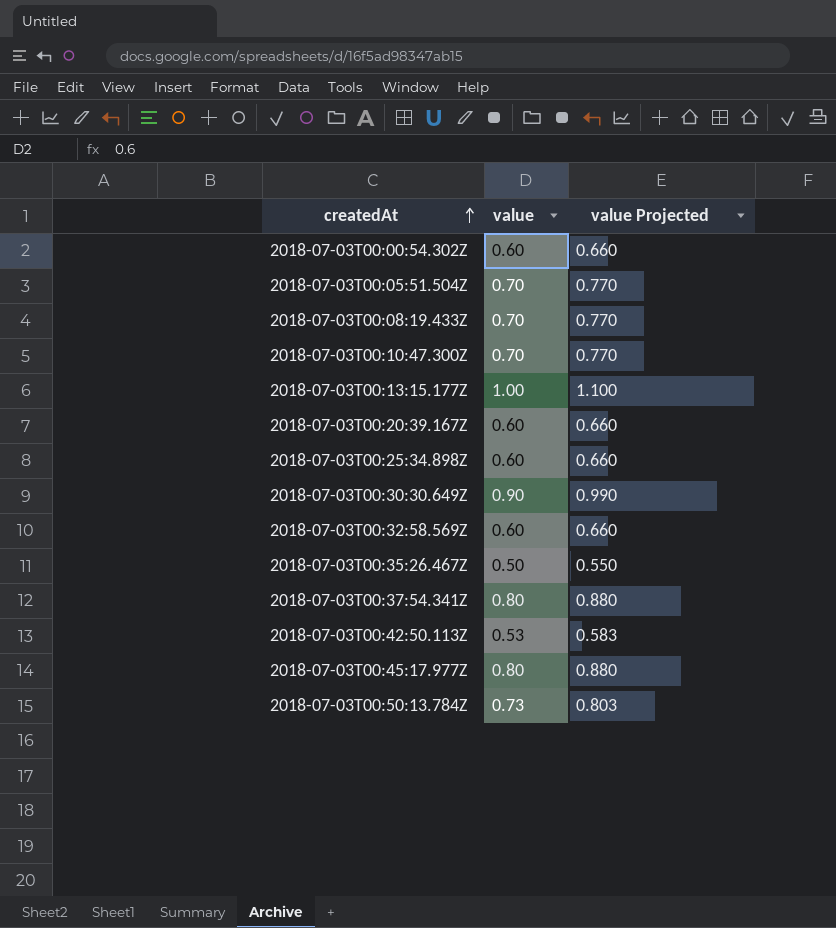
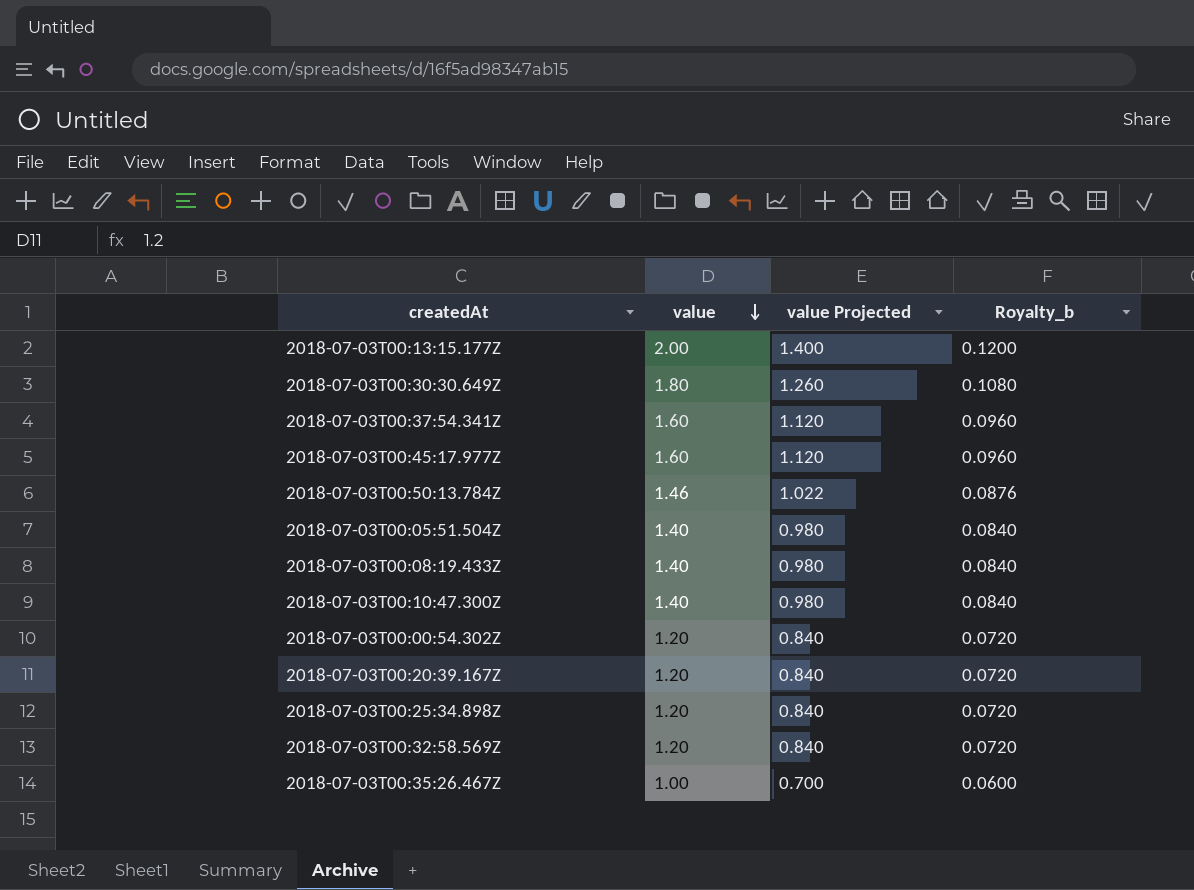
row order: createdAt ascending -> value descending
column value Projected | formula: [value] * 1.1 -> [value] * 0.7
column Royalty_b | formula: none -> [value] * 0.06
row 2018-07-03T00:42:50.113Z: 0.53 | 0.583 -> none
2018-07-03T00:13:15.177Z | value: 1.00 -> 2.00
2018-07-03T00:30:30.649Z | value: 0.90 -> 1.80
2018-07-03T00:37:54.341Z | value: 0.80 -> 1.60
2018-07-03T00:45:17.977Z | value: 0.80 -> 1.60
2018-07-03T00:50:13.784Z | value: 0.73 -> 1.46
2018-07-03T00:05:51.504Z | value: 0.70 -> 1.40
2018-07-03T00:08:19.433Z | value: 0.70 -> 1.40
2018-07-03T00:10:47.300Z | value: 0.70 -> 1.40
2018-07-03T00:00:54.302Z | value: 0.60 -> 1.20
2018-07-03T00:20:39.167Z | value: 0.60 -> 1.20
2018-07-03T00:25:34.898Z | value: 0.60 -> 1.20
2018-07-03T00:32:58.569Z | value: 0.60 -> 1.20
2018-07-03T00:35:26.467Z | value: 0.50 -> 1.00

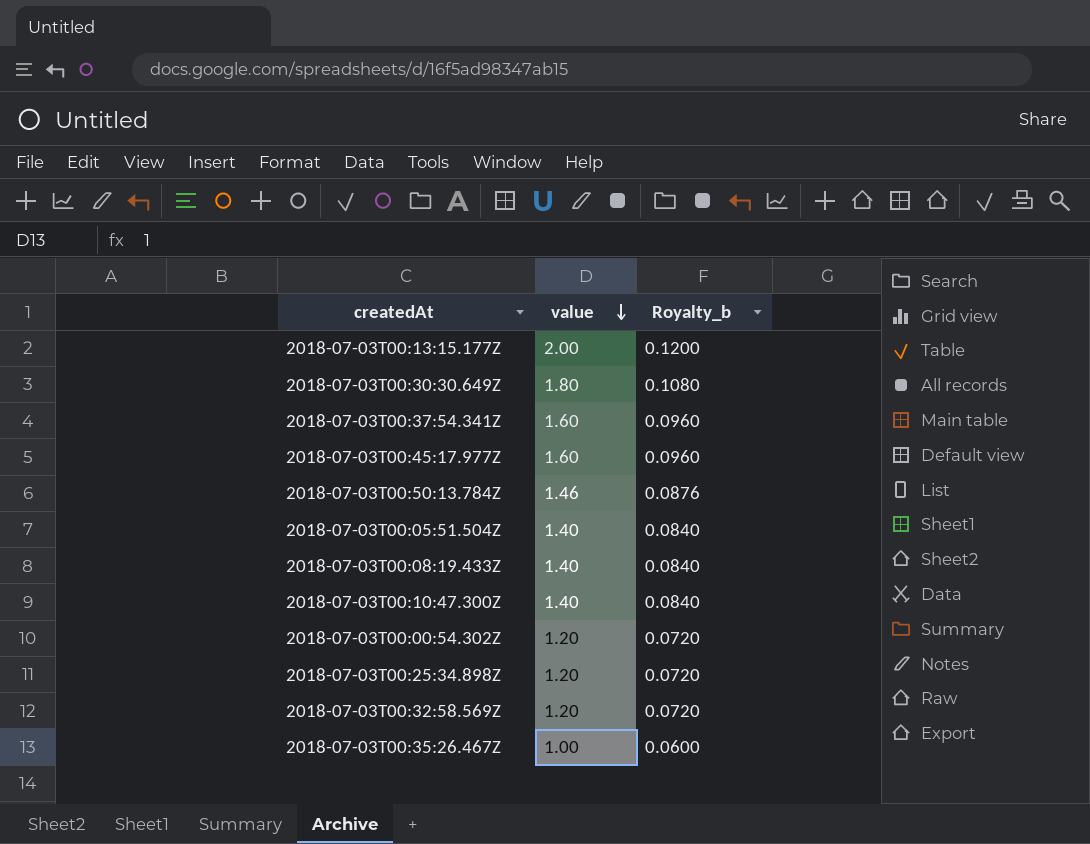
column value Projected | formula: [value] * 0.7 -> none
row 2018-07-03T00:20:39.167Z: 1.20 | 0.840 | 0.0720 -> none

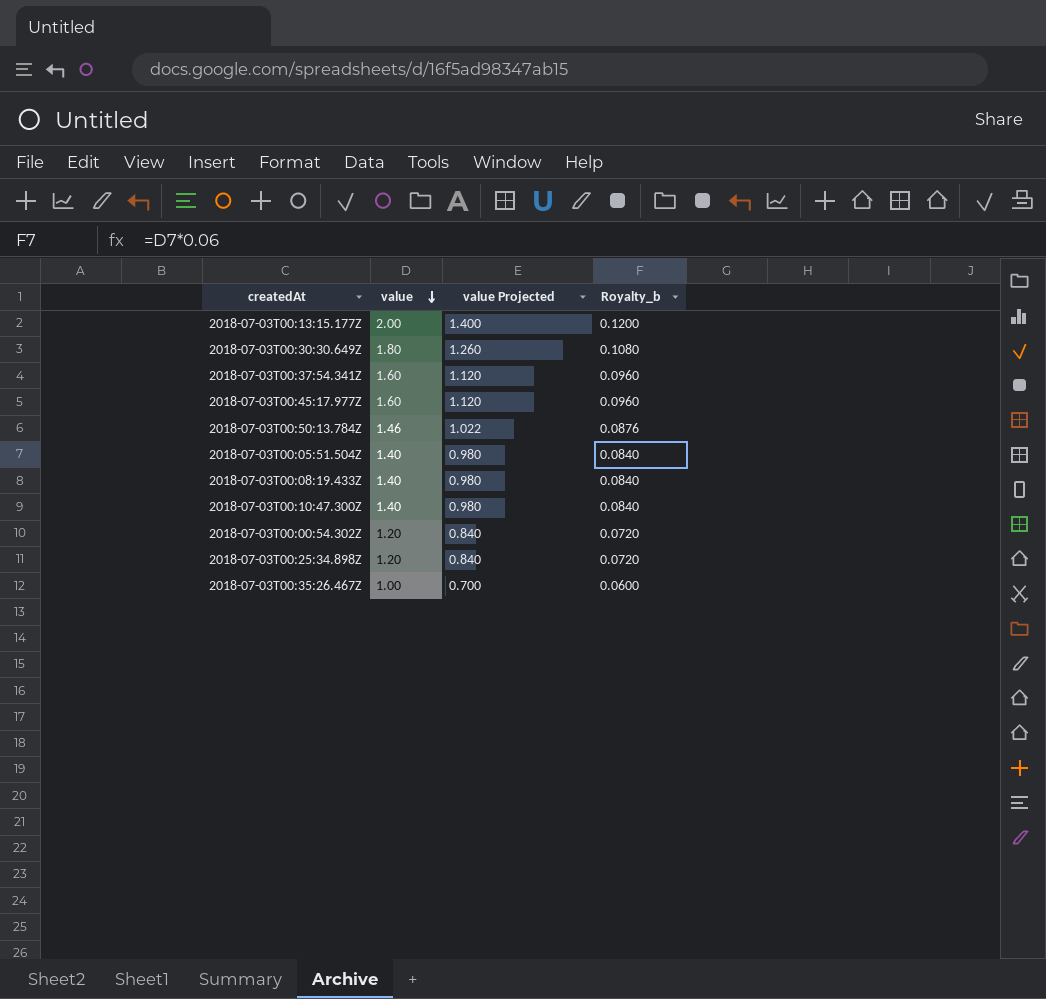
column value Projected | formula: none -> [value] * 0.7
row 2018-07-03T00:32:58.569Z: 1.20 | 0.0720 -> none

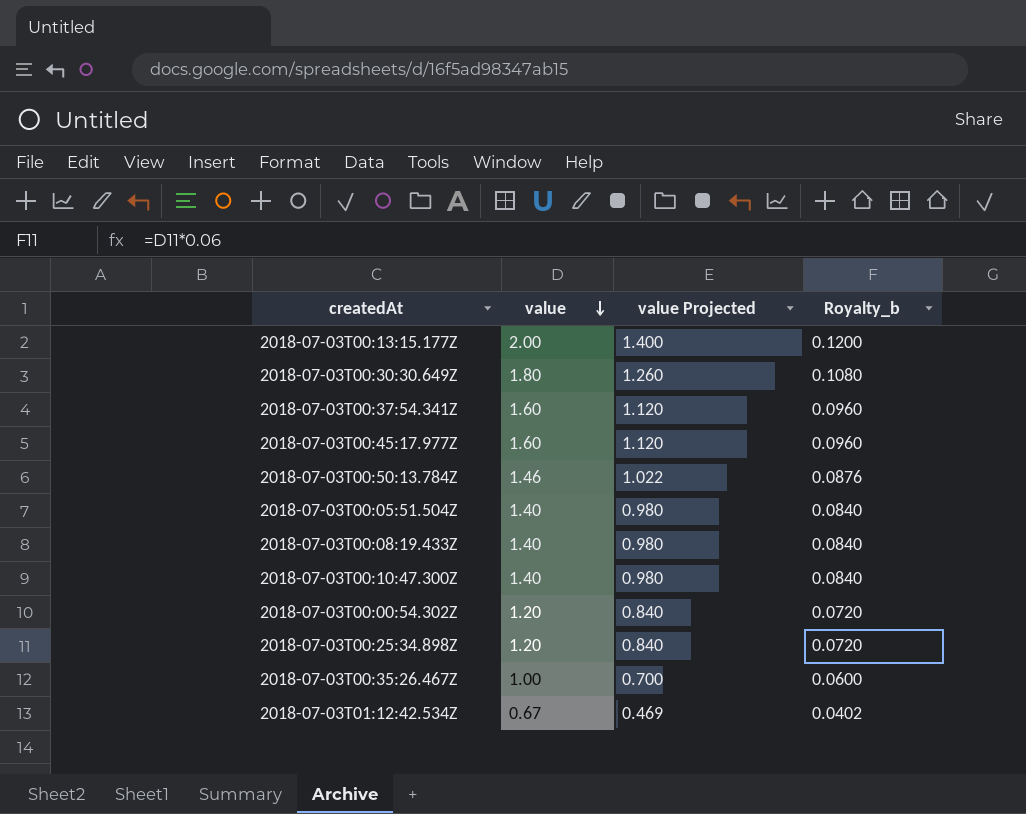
row 2018-07-03T01:12:42.534Z: none -> 0.67 | 0.469 | 0.0402

